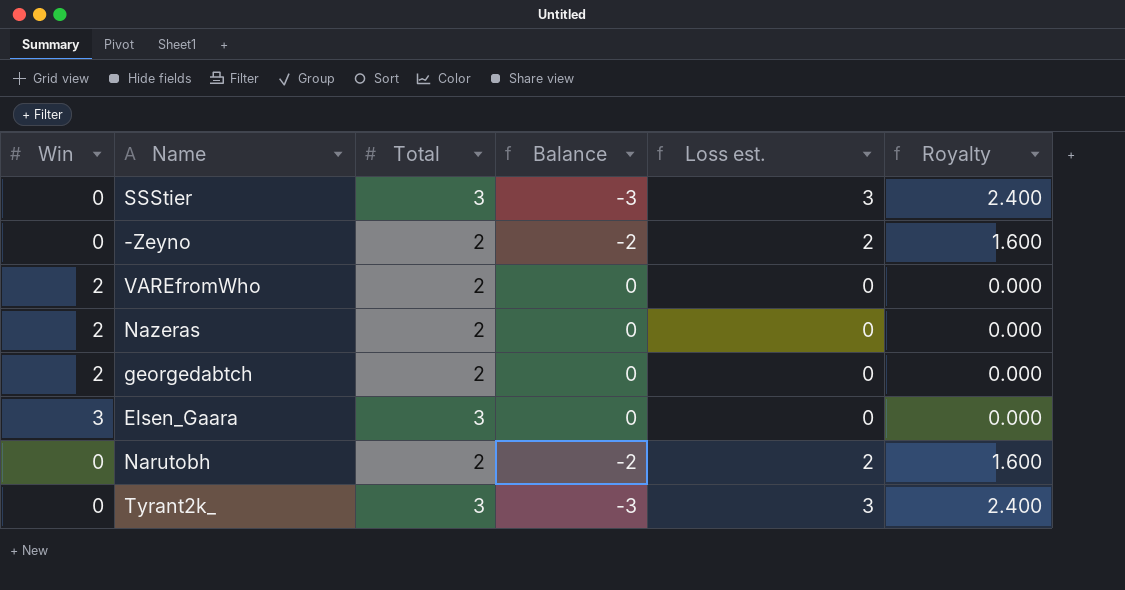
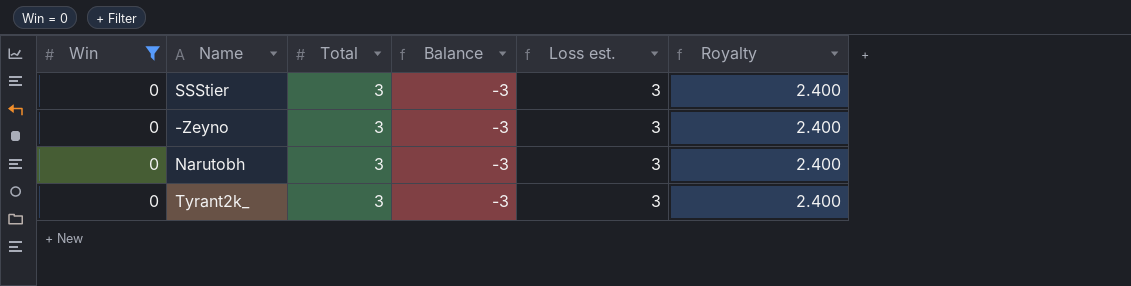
filter: none -> Win = 0
-Zeyno | Total: 2 -> 3
-Zeyno | Balance: -2 -> -3
-Zeyno | Loss est.: 2 -> 3
-Zeyno | Royalty: 1.600 -> 2.400
Narutobh | Total: 2 -> 3
Narutobh | Balance: -2 -> -3
Narutobh | Loss est.: 2 -> 3
Narutobh | Royalty: 1.600 -> 2.400

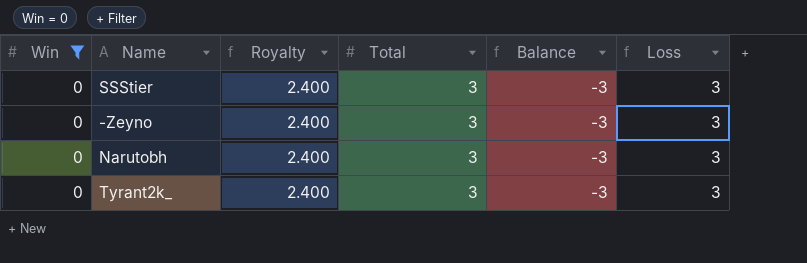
column Royalty | position: 6 -> 3
column name: Loss est. -> Loss

